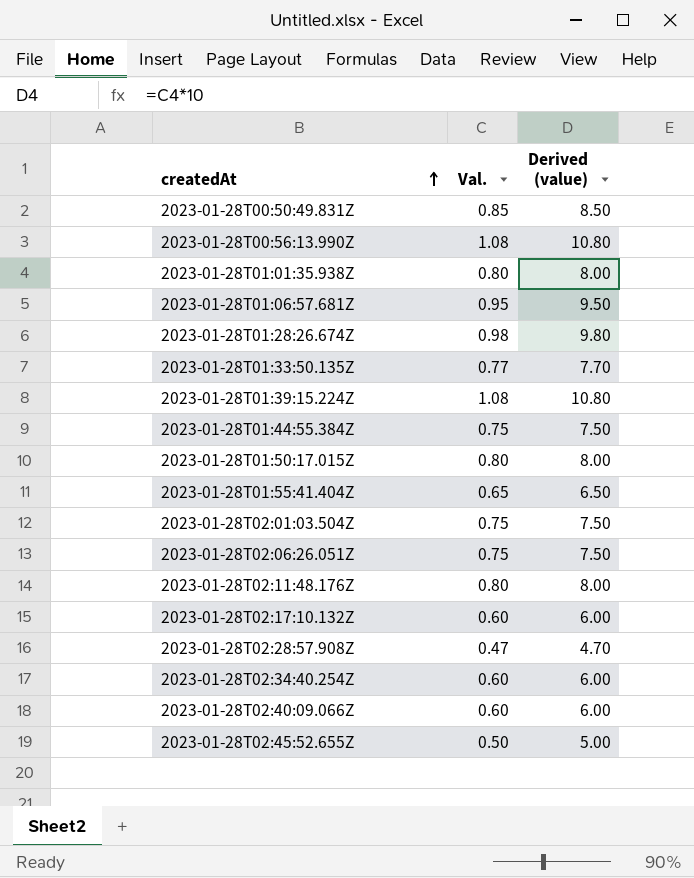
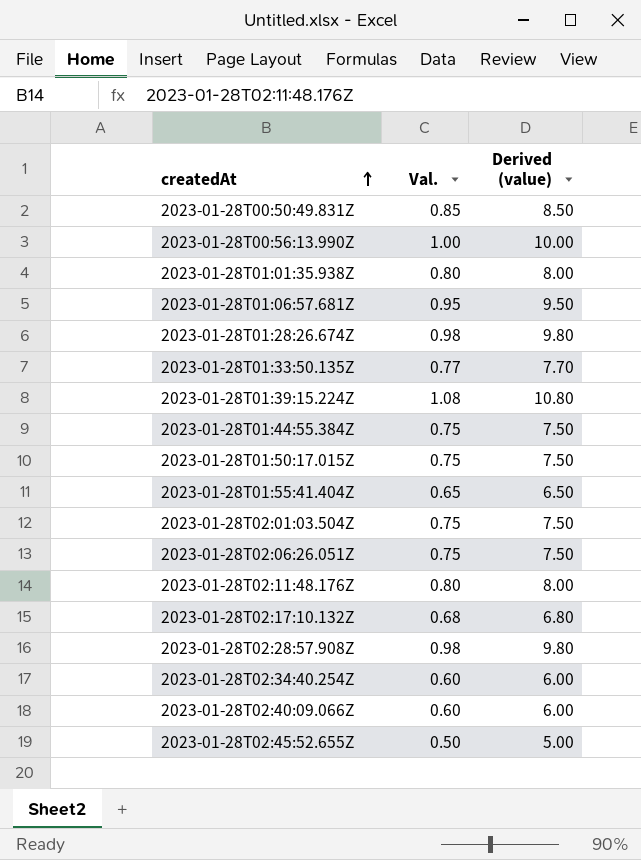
2023-01-28T00:56:13.990Z | Val.: 1.08 -> 1.00
2023-01-28T00:56:13.990Z | Derived (value): 10.80 -> 10.00
2023-01-28T01:50:17.015Z | Val.: 0.80 -> 0.75
2023-01-28T01:50:17.015Z | Derived (value): 8.00 -> 7.50
2023-01-28T02:17:10.132Z | Val.: 0.60 -> 0.68
2023-01-28T02:17:10.132Z | Derived (value): 6.00 -> 6.80
2023-01-28T02:28:57.908Z | Val.: 0.47 -> 0.98
2023-01-28T02:28:57.908Z | Derived (value): 4.70 -> 9.80

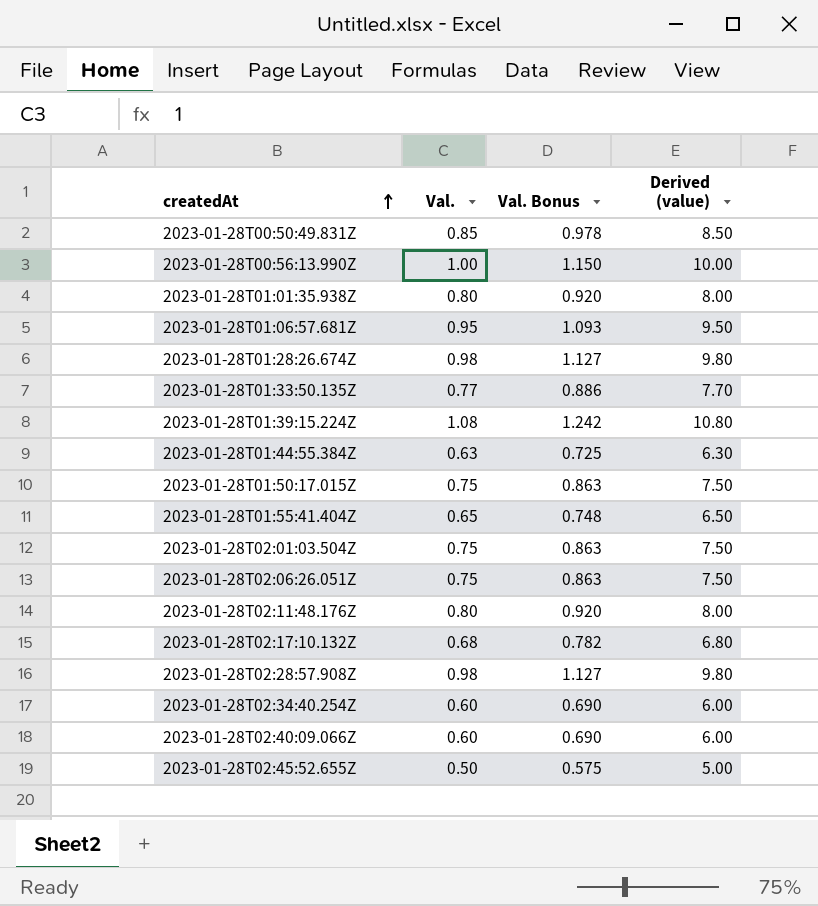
column Val. Bonus | formula: none -> [Val.] * 1.15
2023-01-28T01:44:55.384Z | Val.: 0.75 -> 0.63
2023-01-28T01:44:55.384Z | Derived (value): 7.50 -> 6.30

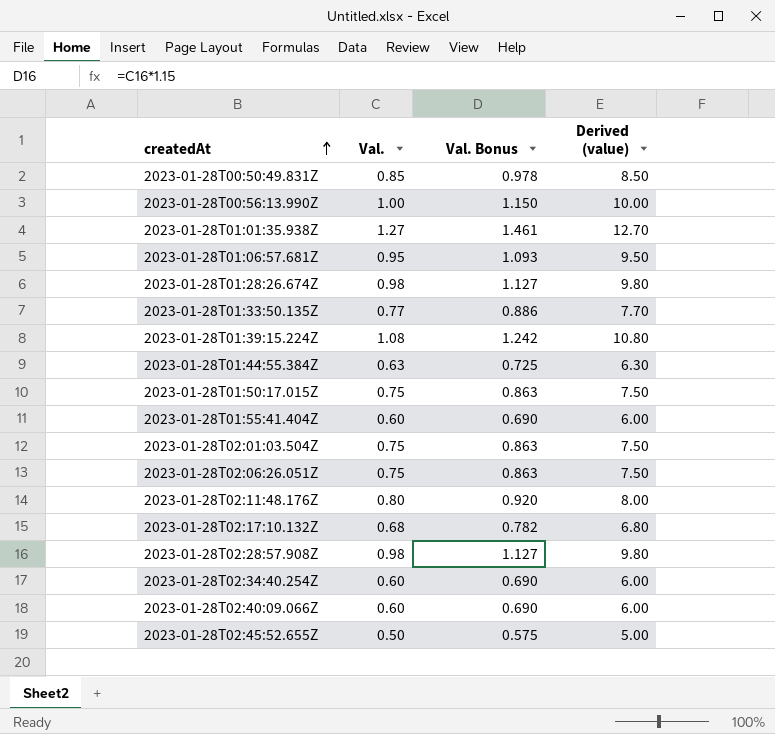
2023-01-28T01:01:35.938Z | Val.: 0.80 -> 1.27
2023-01-28T01:01:35.938Z | Val. Bonus: 0.920 -> 1.461
2023-01-28T01:01:35.938Z | Derived (value): 8.00 -> 12.70
2023-01-28T01:55:41.404Z | Val.: 0.65 -> 0.60
2023-01-28T01:55:41.404Z | Val. Bonus: 0.748 -> 0.690
2023-01-28T01:55:41.404Z | Derived (value): 6.50 -> 6.00

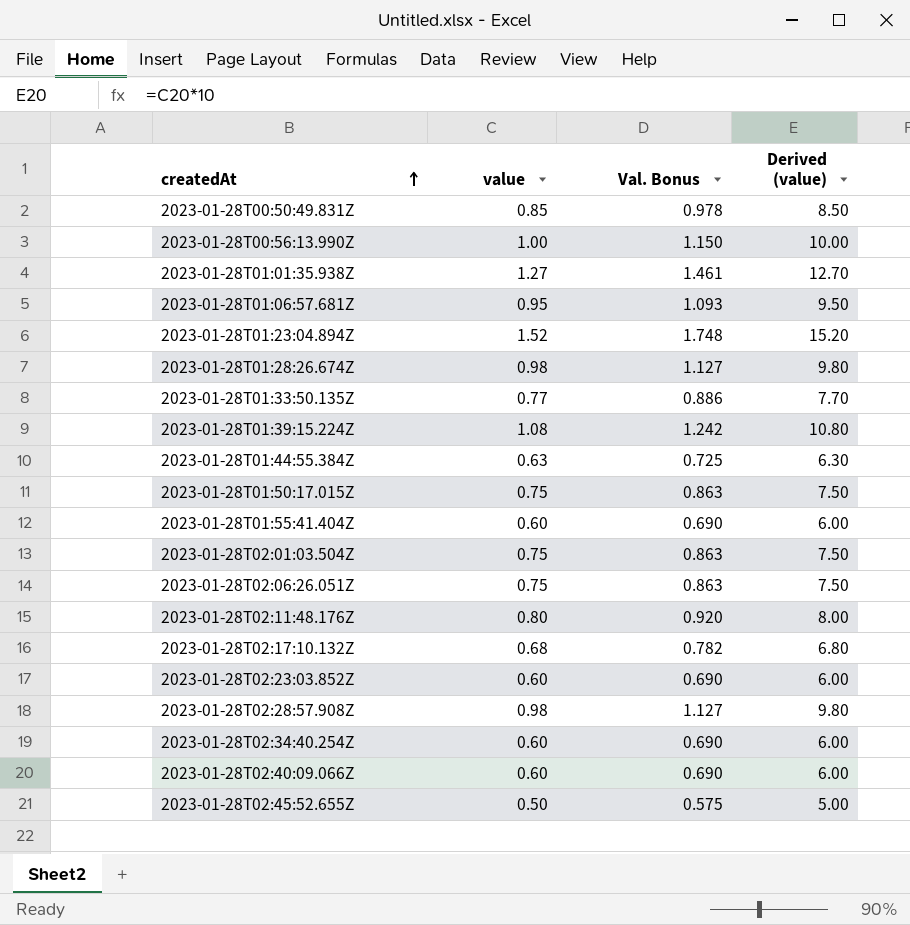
column name: Val. -> value
row 2023-01-28T01:23:04.894Z: none -> 1.52 | 1.748 | 15.20
row 2023-01-28T02:23:03.852Z: none -> 0.60 | 0.690 | 6.00

